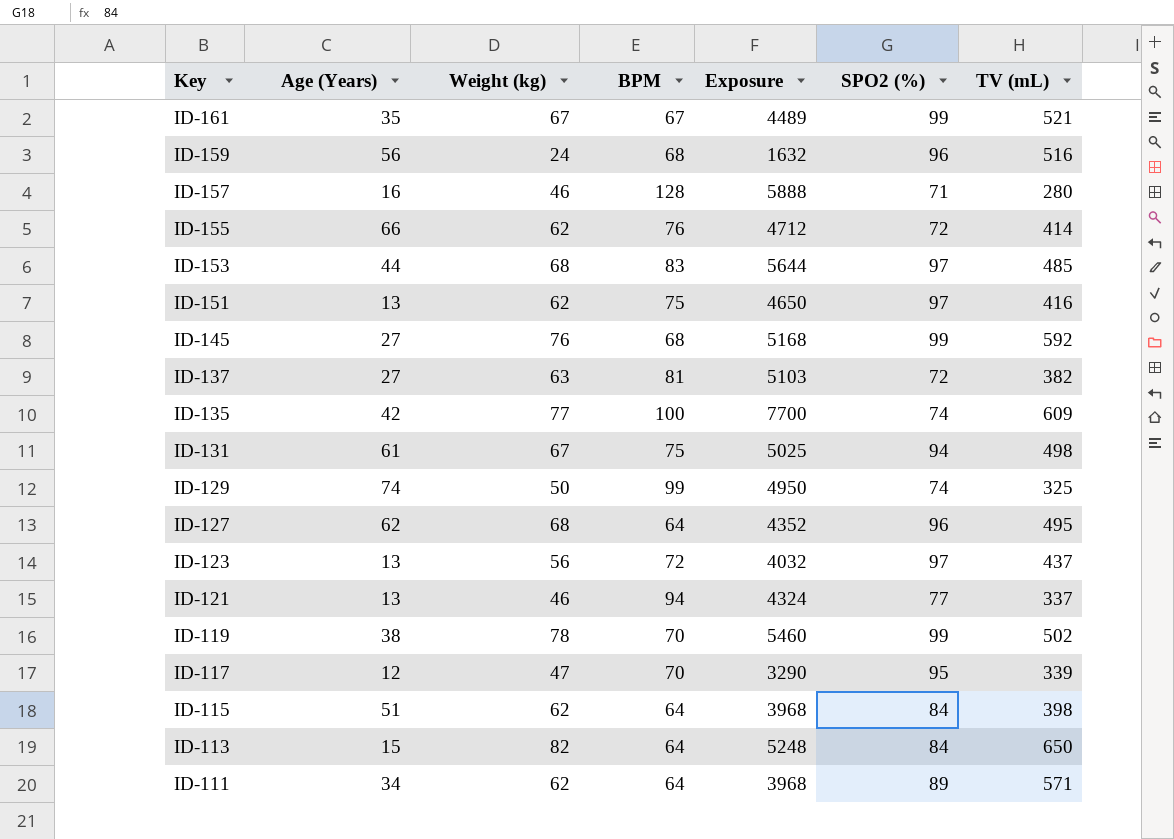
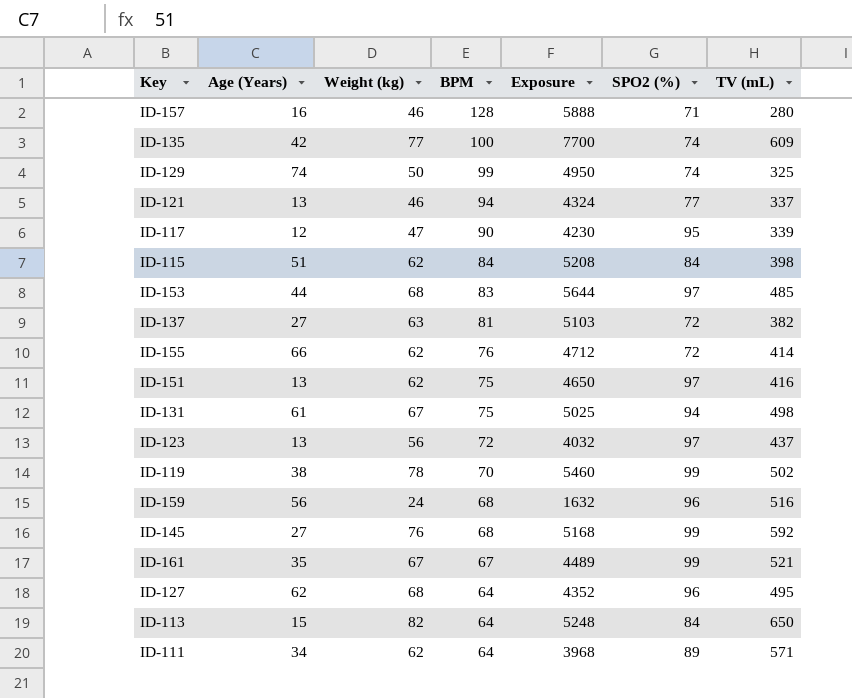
row order: Key descending -> BPM descending
ID-117 | BPM: 70 -> 90
ID-117 | Exposure: 3290 -> 4230
ID-115 | BPM: 64 -> 84
ID-115 | Exposure: 3968 -> 5208

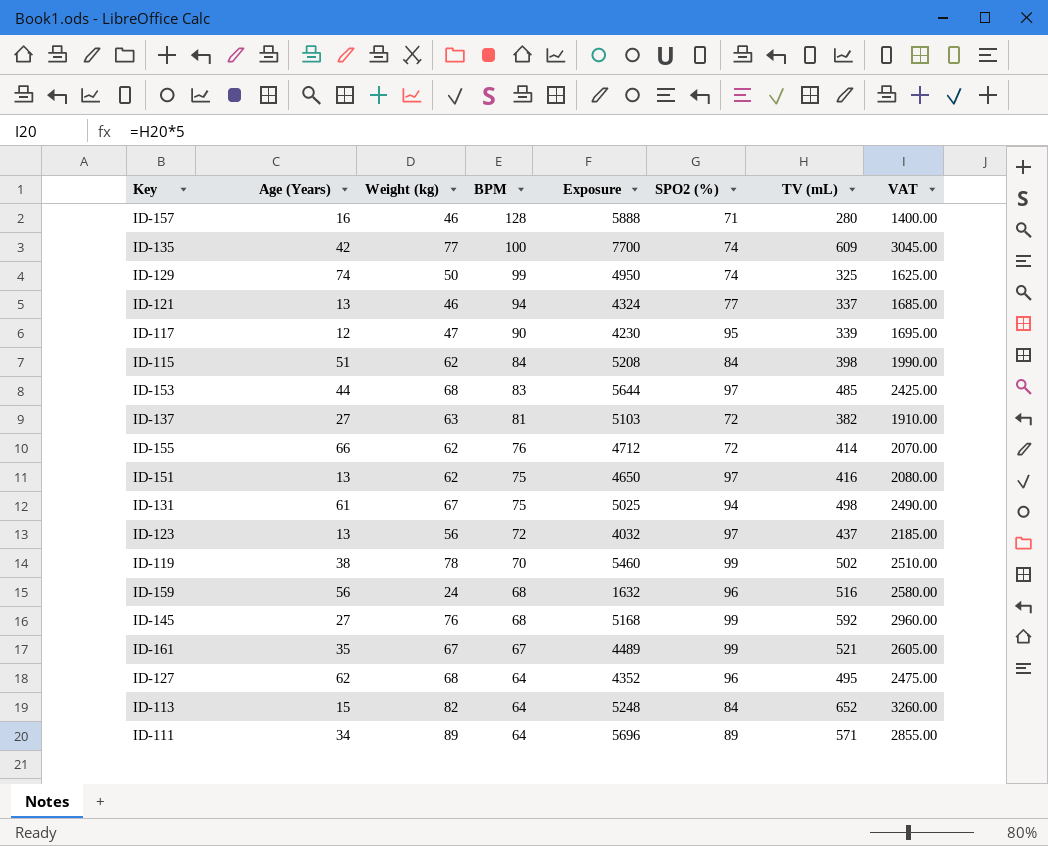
column VAT | formula: none -> [TV (mL)] * 5
ID-113 | TV (mL): 650 -> 652
ID-111 | Weight (kg): 62 -> 89
ID-111 | Exposure: 3968 -> 5696

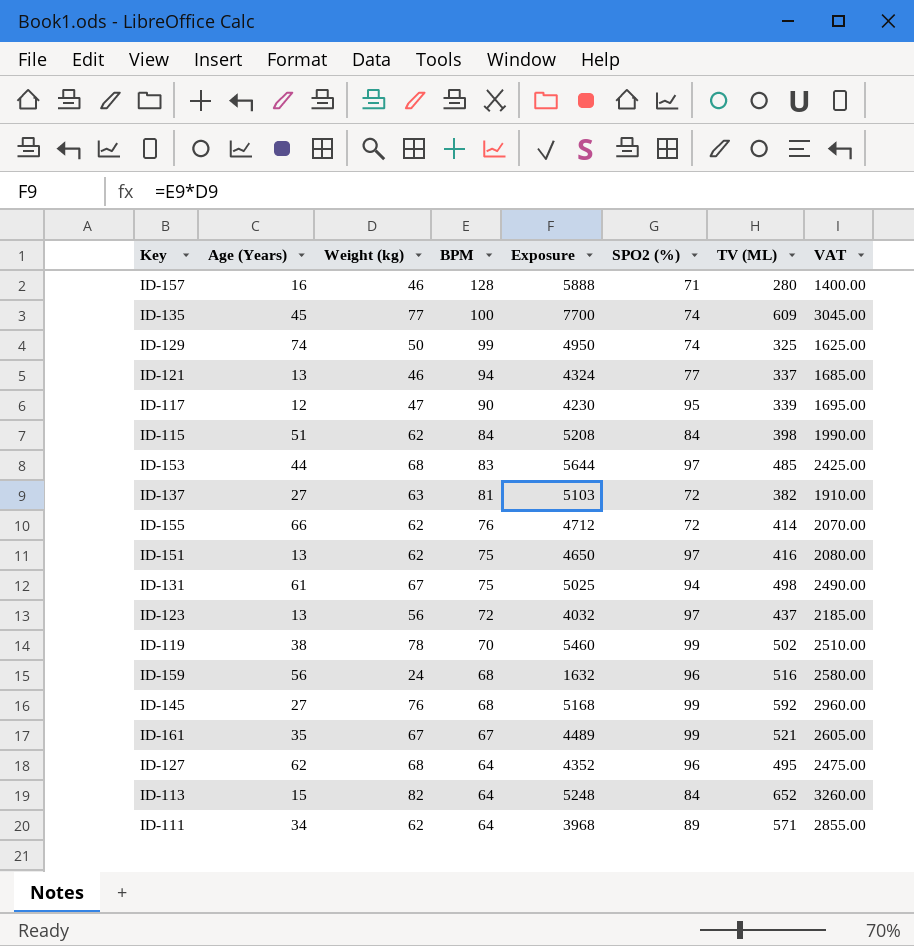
column name: TV (mL) -> TV (ML)
ID-135 | Age (Years): 42 -> 45
ID-111 | Weight (kg): 89 -> 62
ID-111 | Exposure: 5696 -> 3968

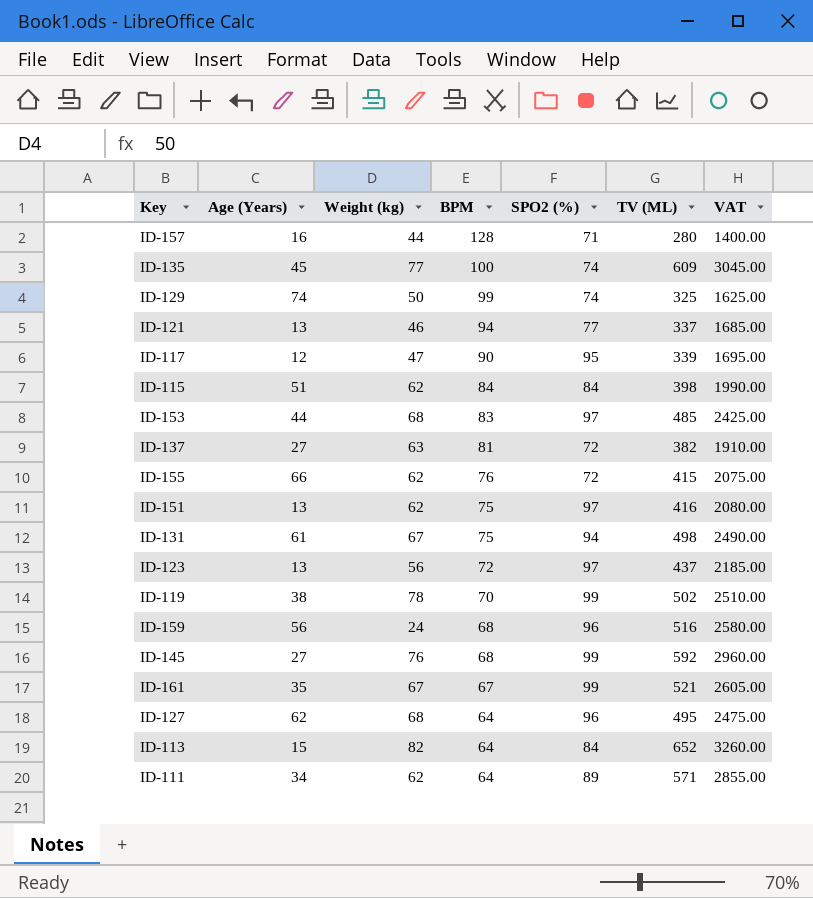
column Exposure | formula: [Weight (kg)] * [BPM] -> none
ID-157 | Weight (kg): 46 -> 44
ID-155 | TV (ML): 414 -> 415
ID-155 | VAT: 2070.00 -> 2075.00

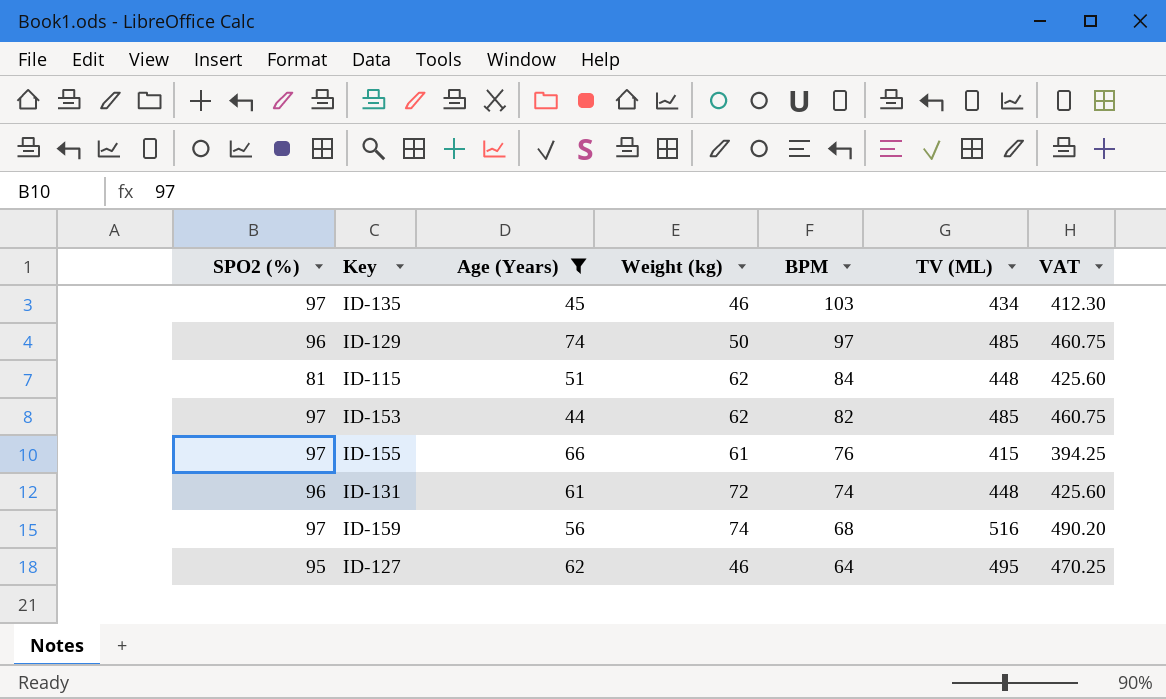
filter: none -> Age (Years) >= 44
column SPO2 (%) | position: 5 -> 1
column VAT | formula: [TV (ML)] * 5 -> [TV (ML)] * 0.95
ID-135 | SPO2 (%): 74 -> 97
ID-135 | Weight (kg): 77 -> 46
ID-135 | BPM: 100 -> 103
ID-135 | TV (ML): 609 -> 434
ID-129 | SPO2 (%): 74 -> 96
ID-129 | BPM: 99 -> 97
ID-129 | TV (ML): 325 -> 485
ID-115 | SPO2 (%): 84 -> 81
ID-115 | TV (ML): 398 -> 448
ID-153 | Weight (kg): 68 -> 62
ID-153 | BPM: 83 -> 82
ID-155 | SPO2 (%): 72 -> 97
ID-155 | Weight (kg): 62 -> 61
ID-131 | SPO2 (%): 94 -> 96
ID-131 | Weight (kg): 67 -> 72
ID-131 | BPM: 75 -> 74
ID-131 | TV (ML): 498 -> 448
ID-159 | SPO2 (%): 96 -> 97
ID-159 | Weight (kg): 24 -> 74
ID-127 | SPO2 (%): 96 -> 95
ID-127 | Weight (kg): 68 -> 46

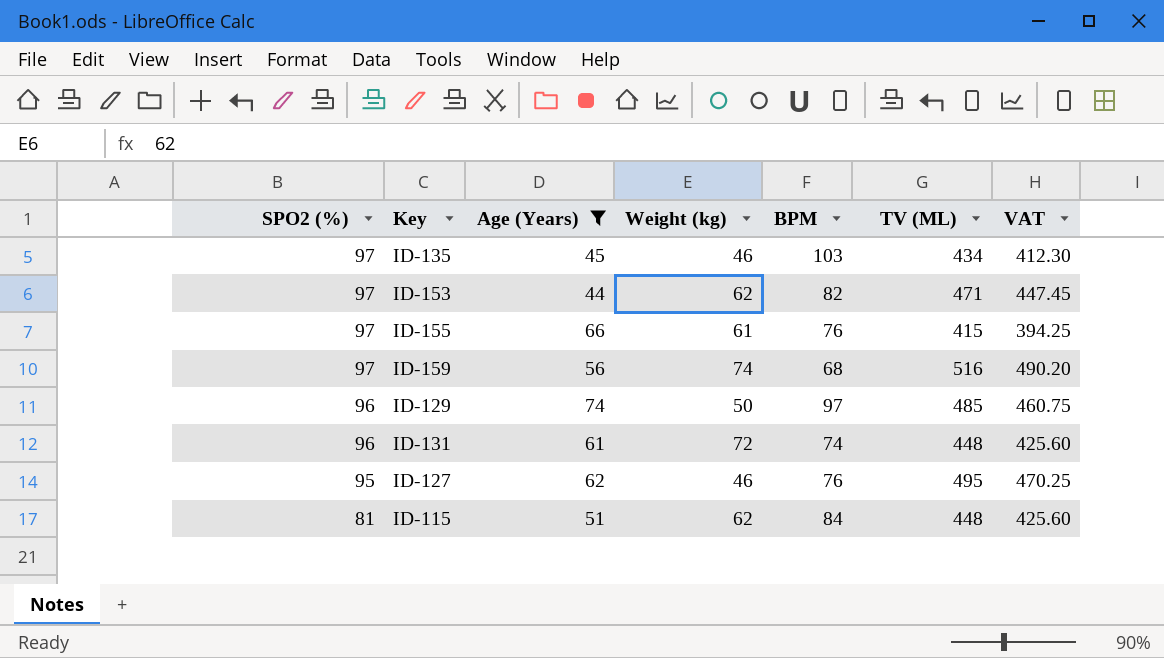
row order: BPM descending -> SPO2 (%) descending
ID-153 | TV (ML): 485 -> 471
ID-153 | VAT: 460.75 -> 447.45
ID-127 | BPM: 64 -> 76

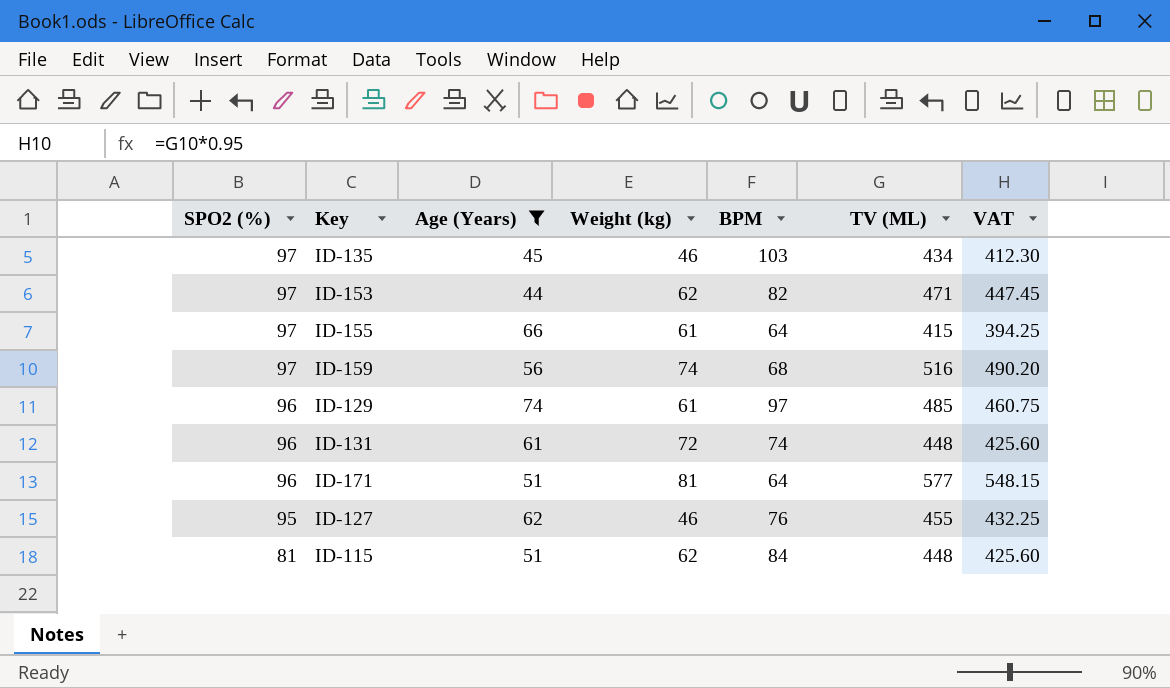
ID-155 | BPM: 76 -> 64
ID-129 | Weight (kg): 50 -> 61
row ID-171: none -> 96 | 51 | 81 | 64 | 577 | 548.15
ID-127 | TV (ML): 495 -> 455
ID-127 | VAT: 470.25 -> 432.25

